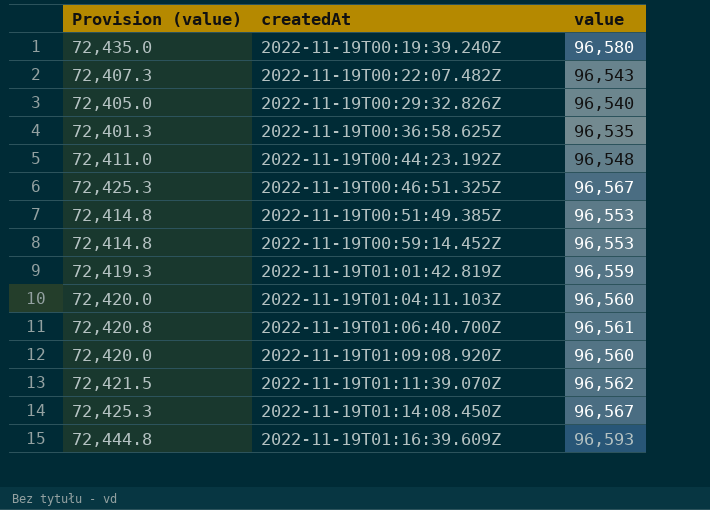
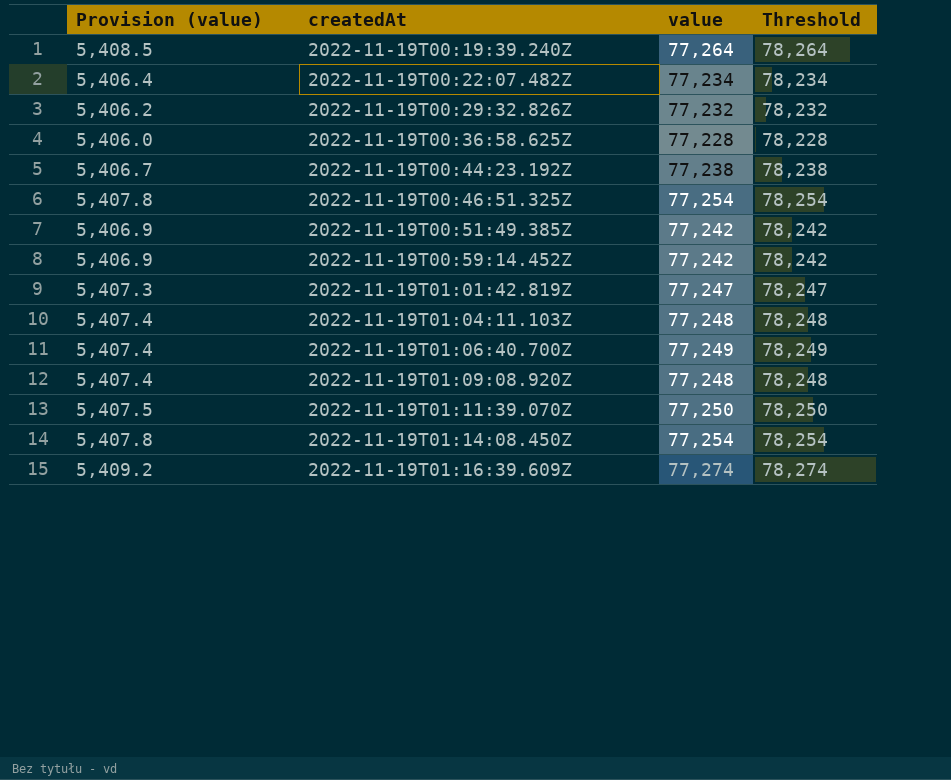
column Provision (value) | formula: [value] * 0.75 -> [value] * 0.07
column Threshold | formula: none -> [value] + 1000
2022-11-19T00:19:39.240Z | value: 96,580 -> 77,264
2022-11-19T00:22:07.482Z | value: 96,543 -> 77,234
2022-11-19T00:29:32.826Z | value: 96,540 -> 77,232
2022-11-19T00:36:58.625Z | value: 96,535 -> 77,228
2022-11-19T00:44:23.192Z | value: 96,548 -> 77,238
2022-11-19T00:46:51.325Z | value: 96,567 -> 77,254
2022-11-19T00:51:49.385Z | value: 96,553 -> 77,242
2022-11-19T00:59:14.452Z | value: 96,553 -> 77,242
2022-11-19T01:01:42.819Z | value: 96,559 -> 77,247
2022-11-19T01:04:11.103Z | value: 96,560 -> 77,248
2022-11-19T01:06:40.700Z | value: 96,561 -> 77,249
2022-11-19T01:09:08.920Z | value: 96,560 -> 77,248
2022-11-19T01:11:39.070Z | value: 96,562 -> 77,250
2022-11-19T01:14:08.450Z | value: 96,567 -> 77,254
2022-11-19T01:16:39.609Z | value: 96,593 -> 77,274

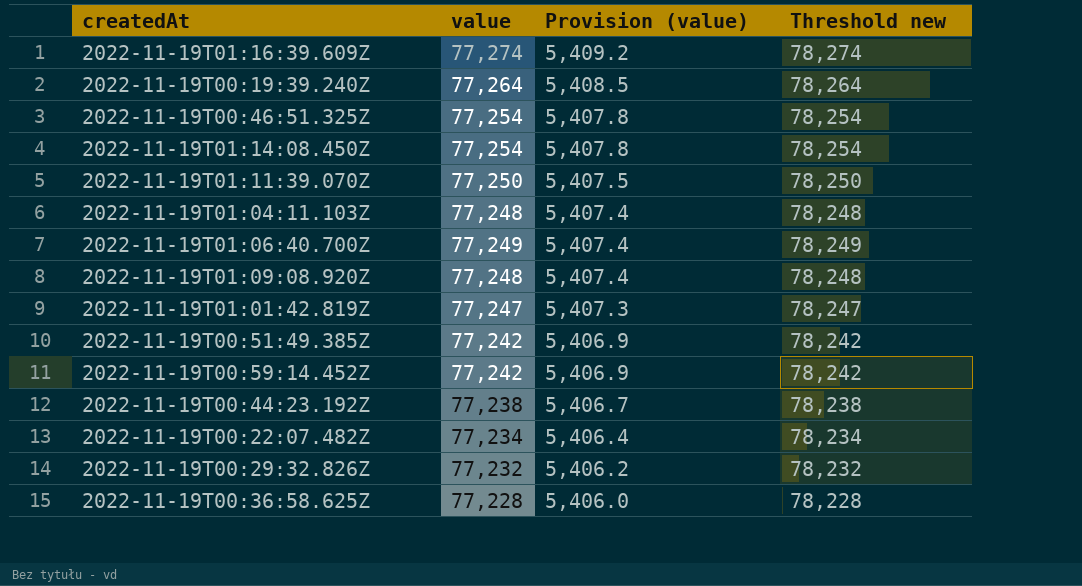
row order: createdAt ascending -> Provision (value) descending
column Provision (value) | position: 1 -> 3
column name: Threshold -> Threshold new

